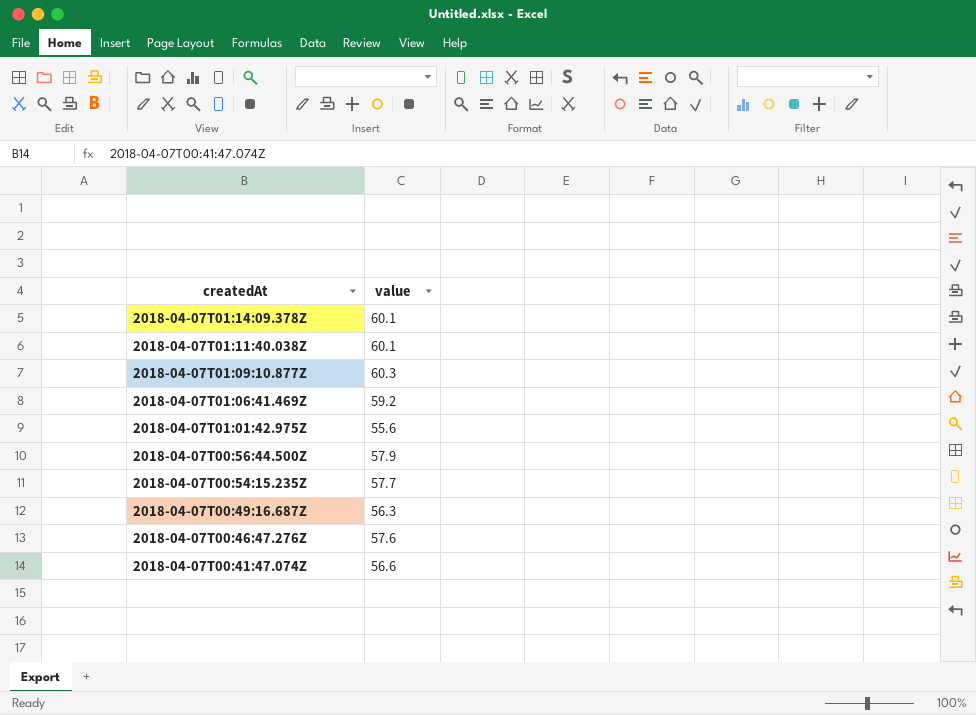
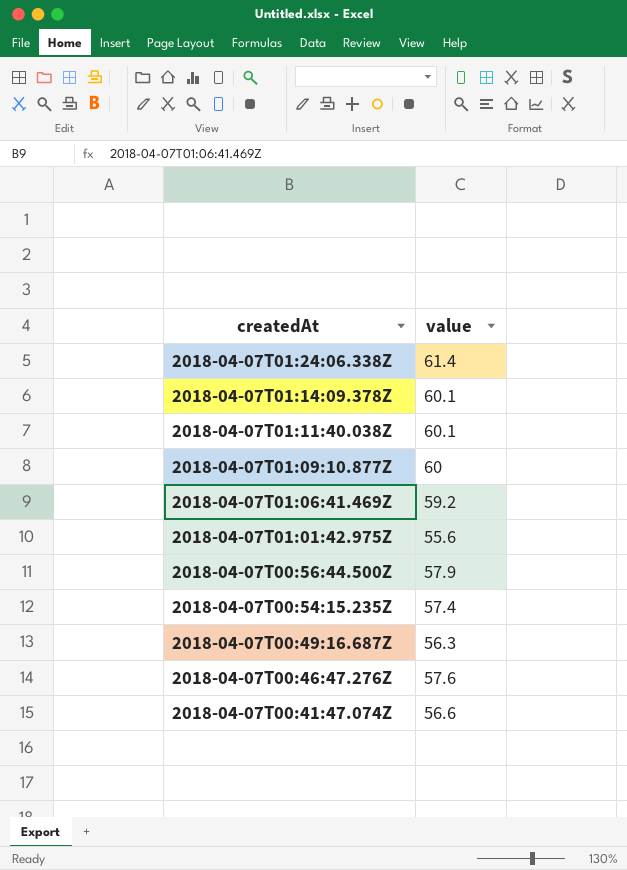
row 2018-04-07T01:24:06.338Z: none -> 61.4
2018-04-07T01:09:10.877Z | value: 60.3 -> 60
2018-04-07T00:54:15.235Z | value: 57.7 -> 57.4

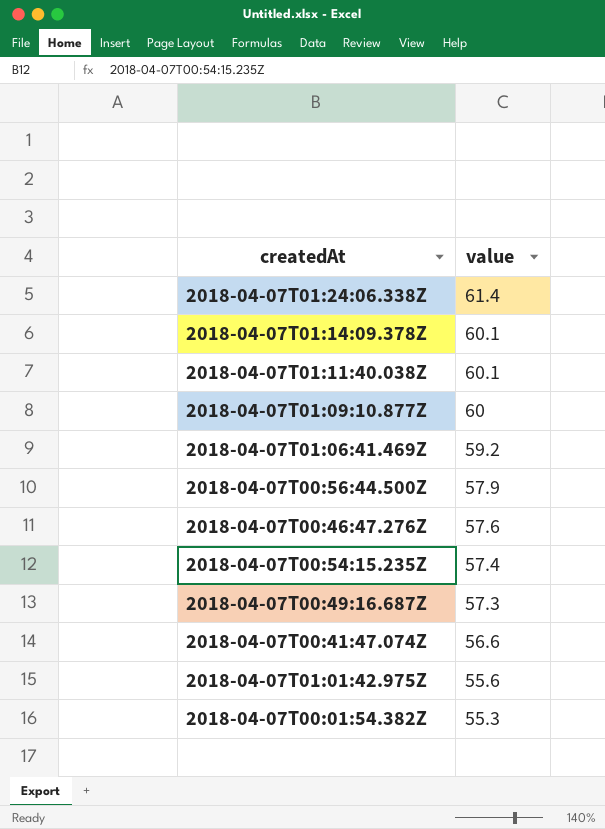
row order: createdAt descending -> value descending
2018-04-07T00:49:16.687Z | value: 56.3 -> 57.3
row 2018-04-07T00:01:54.382Z: none -> 55.3

